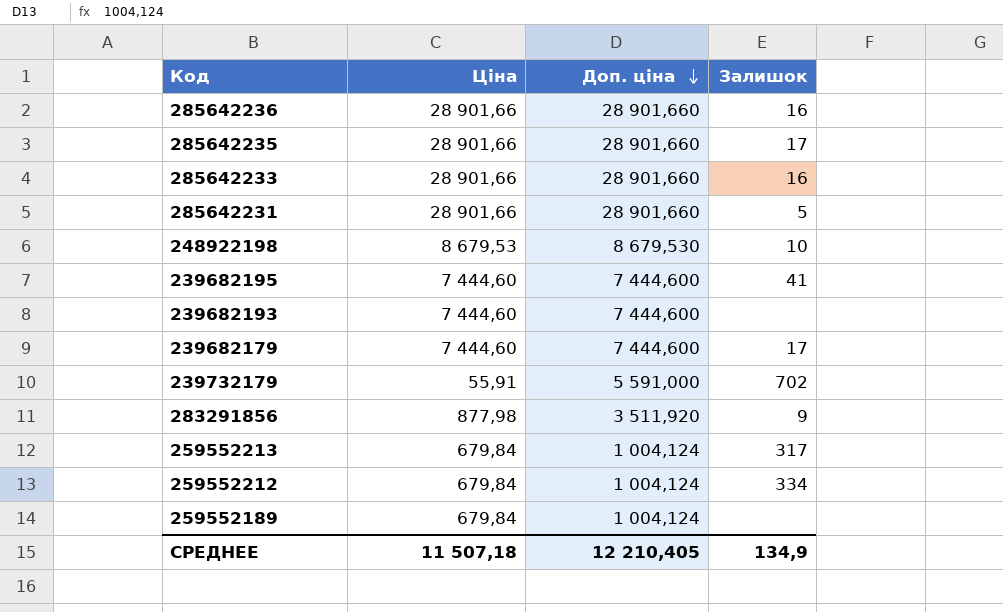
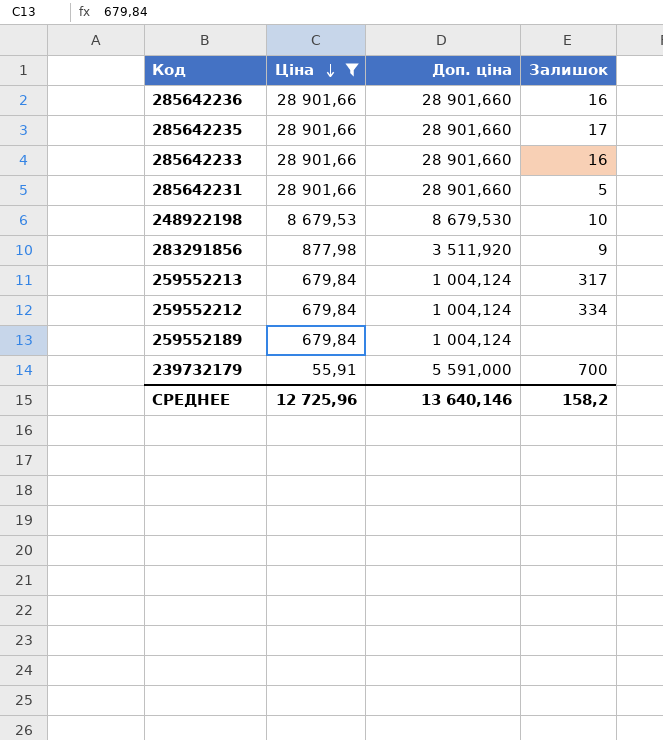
filter: none -> Ціна != 7 444,60
row order: Доп. ціна descending -> Ціна descending
239732179 | Залишок: 702 -> 700
СРЕДНЕЕ | Ціна: 11 507,18 -> 12 725,96
СРЕДНЕЕ | Доп. ціна: 12 210,405 -> 13 640,146
СРЕДНЕЕ | Залишок: 134,9 -> 158,2

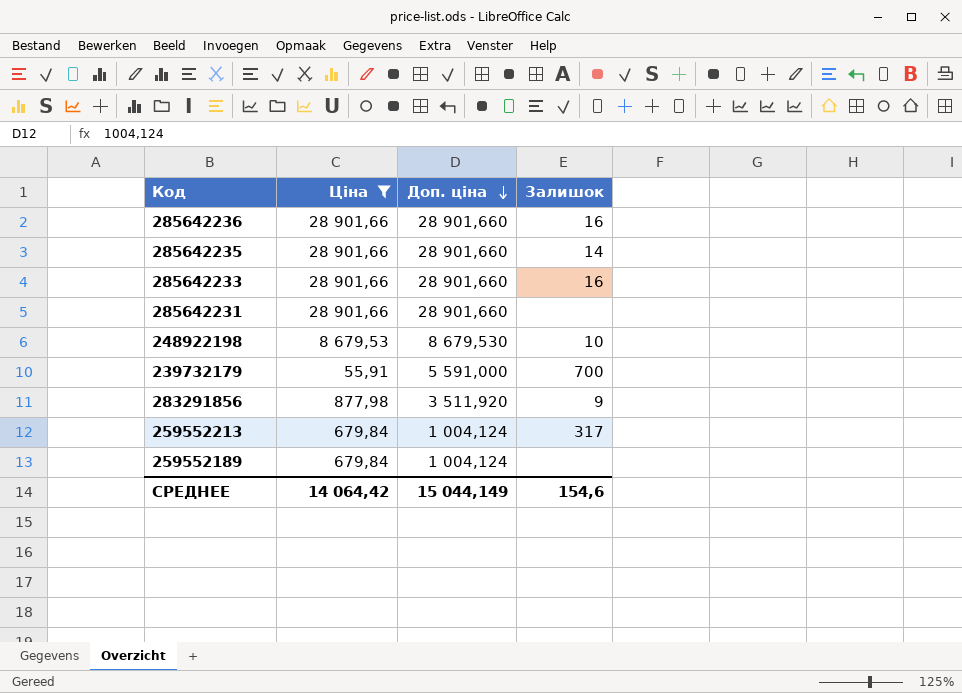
row order: Ціна descending -> Доп. ціна descending
row 259552212: 679,84 | 1 004,124 | 334 -> none
285642235 | Залишок: 17 -> 14
285642231 | Залишок: 5 -> none
СРЕДНЕЕ | Ціна: 12 725,96 -> 14 064,42
СРЕДНЕЕ | Доп. ціна: 13 640,146 -> 15 044,149
СРЕДНЕЕ | Залишок: 158,2 -> 154,6

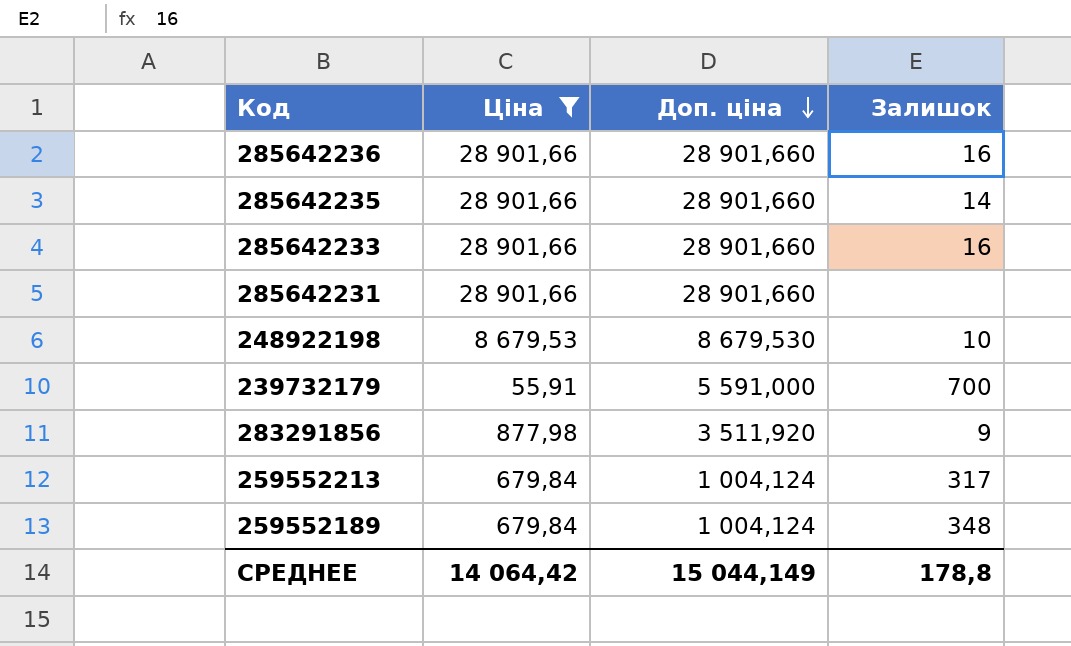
259552189 | Залишок: none -> 348
СРЕДНЕЕ | Залишок: 154,6 -> 178,8

